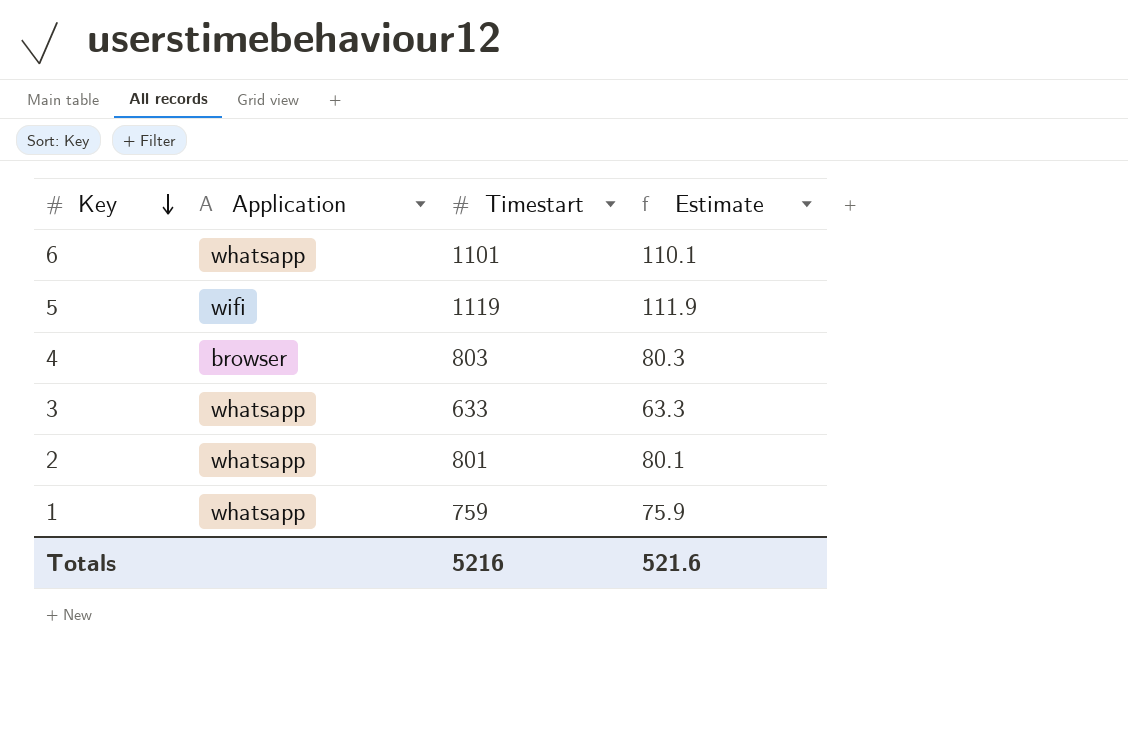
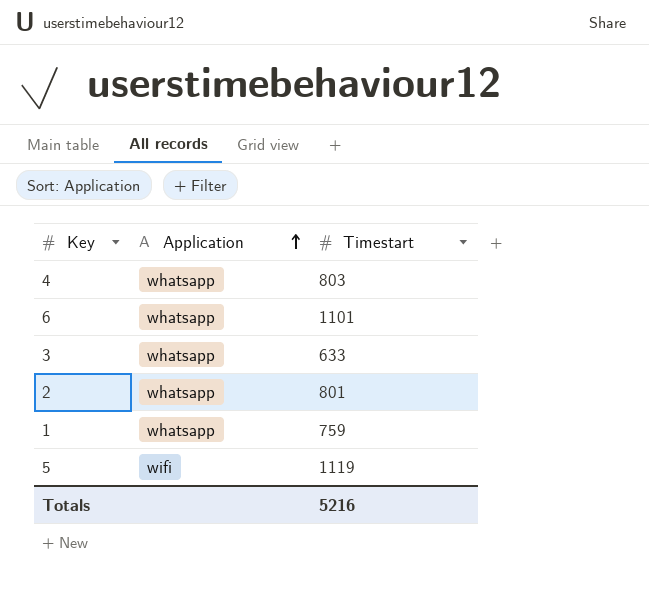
row order: Key descending -> Application ascending
column Estimate | formula: [Timestart] * 0.1 -> none
4 | Application: browser -> whatsapp

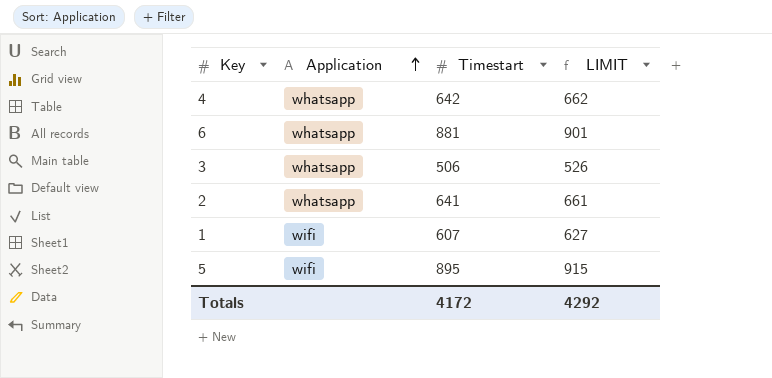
column LIMIT | formula: none -> [Timestart] + 20
4 | Timestart: 803 -> 642
6 | Timestart: 1101 -> 881
3 | Timestart: 633 -> 506
2 | Timestart: 801 -> 641
1 | Application: whatsapp -> wifi
1 | Timestart: 759 -> 607
5 | Timestart: 1119 -> 895
Totals | Timestart: 5216 -> 4172

